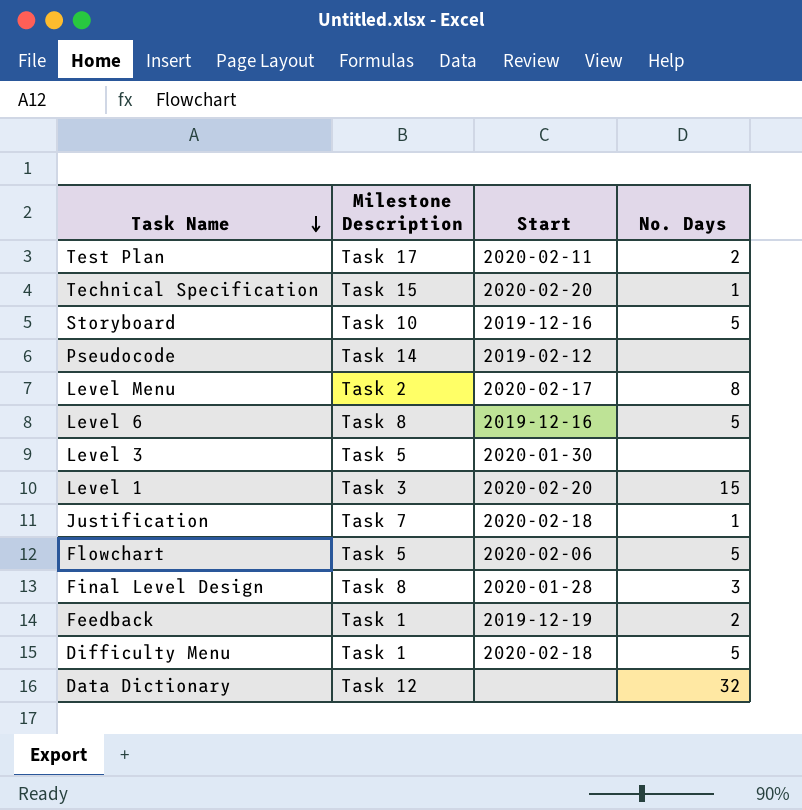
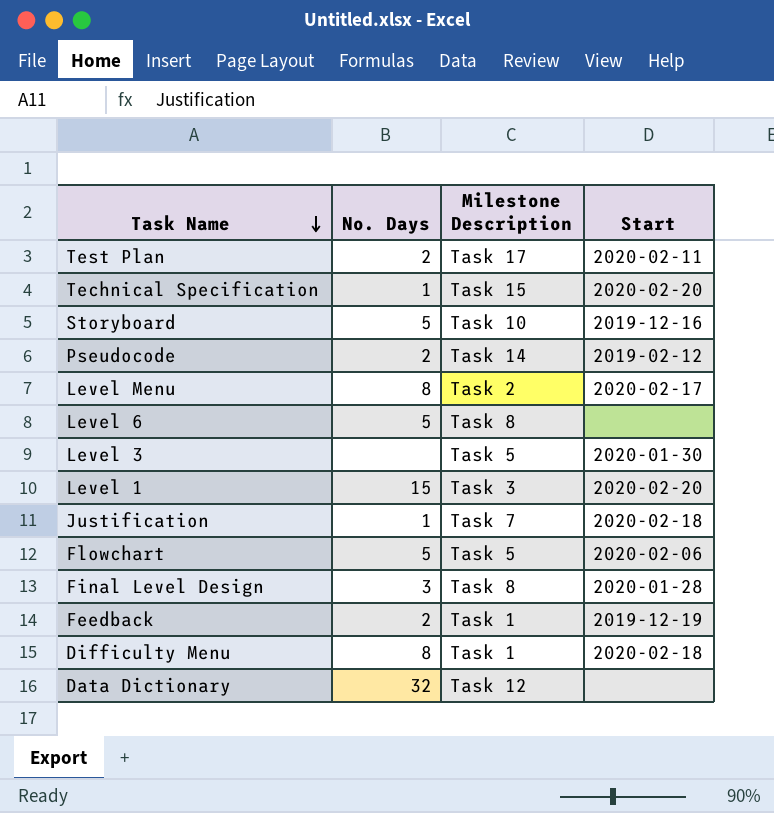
column No. Days | position: 4 -> 2
Pseudocode | No. Days: none -> 2
Level 6 | Start: 2019-12-16 -> none
Difficulty Menu | No. Days: 5 -> 8

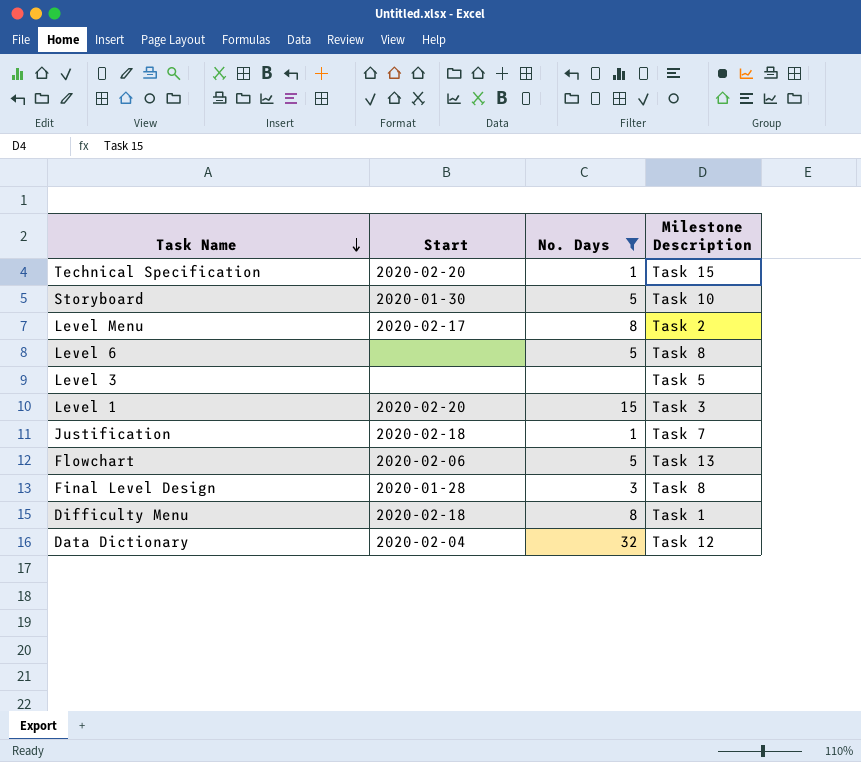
filter: none -> No. Days != 2
column Start | position: 4 -> 2
Storyboard | Start: 2019-12-16 -> 2020-01-30
Level 3 | Start: 2020-01-30 -> none
Flowchart | Milestone Description: Task 5 -> Task 13
Data Dictionary | Start: none -> 2020-02-04

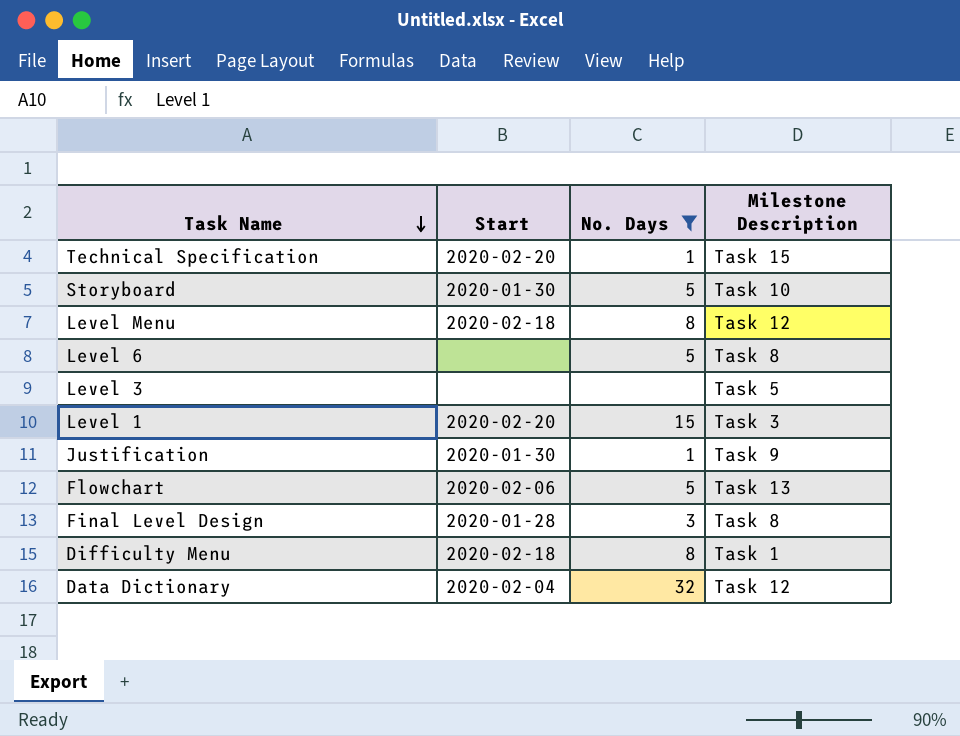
Level Menu | Start: 2020-02-17 -> 2020-02-18
Level Menu | Milestone Description: Task 2 -> Task 12
Justification | Start: 2020-02-18 -> 2020-01-30
Justification | Milestone Description: Task 7 -> Task 9

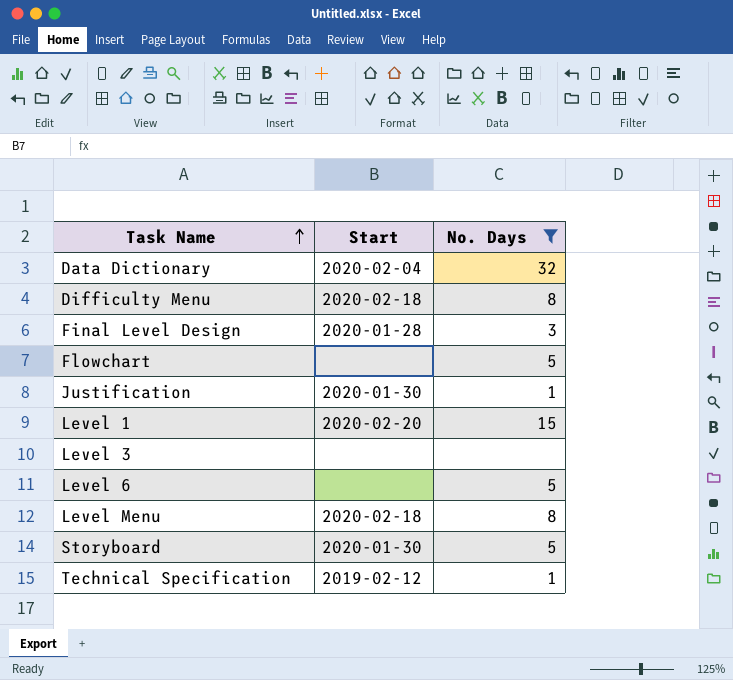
row order: Task Name descending -> Task Name ascending
column Milestone Description | position: 4 -> none
Flowchart | Start: 2020-02-06 -> none
Technical Specification | Start: 2020-02-20 -> 2019-02-12

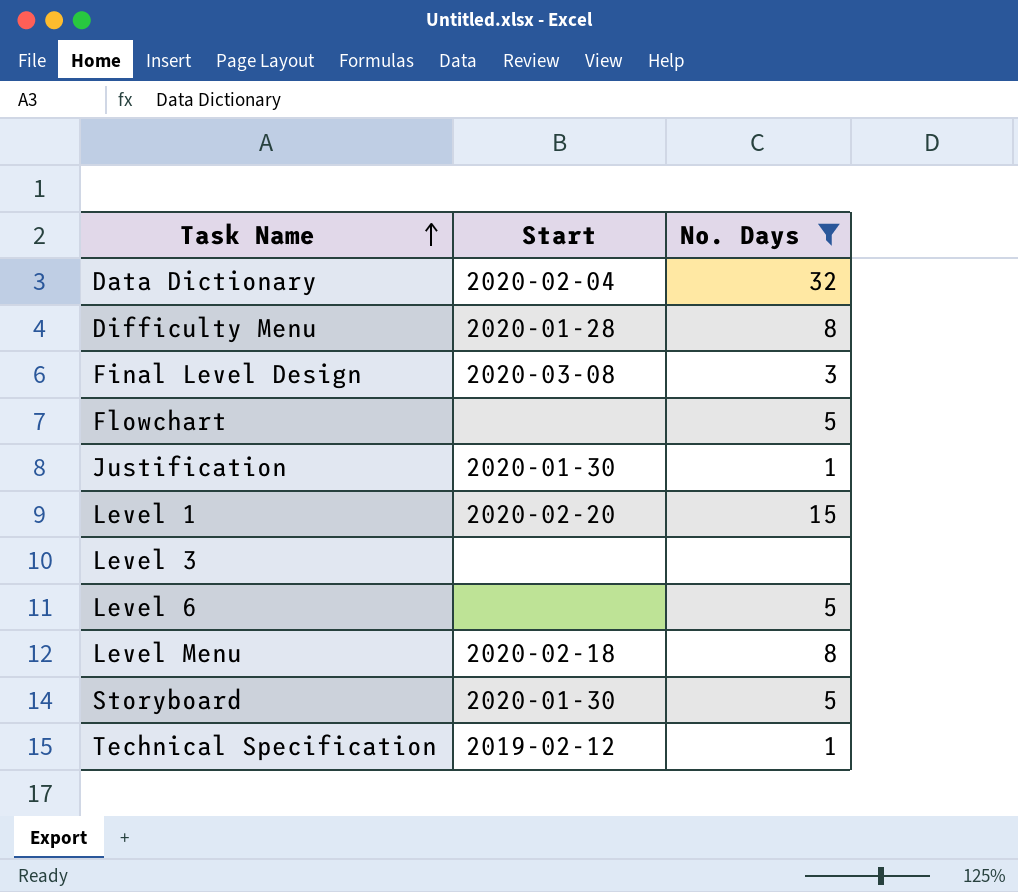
Difficulty Menu | Start: 2020-02-18 -> 2020-01-28
Final Level Design | Start: 2020-01-28 -> 2020-03-08

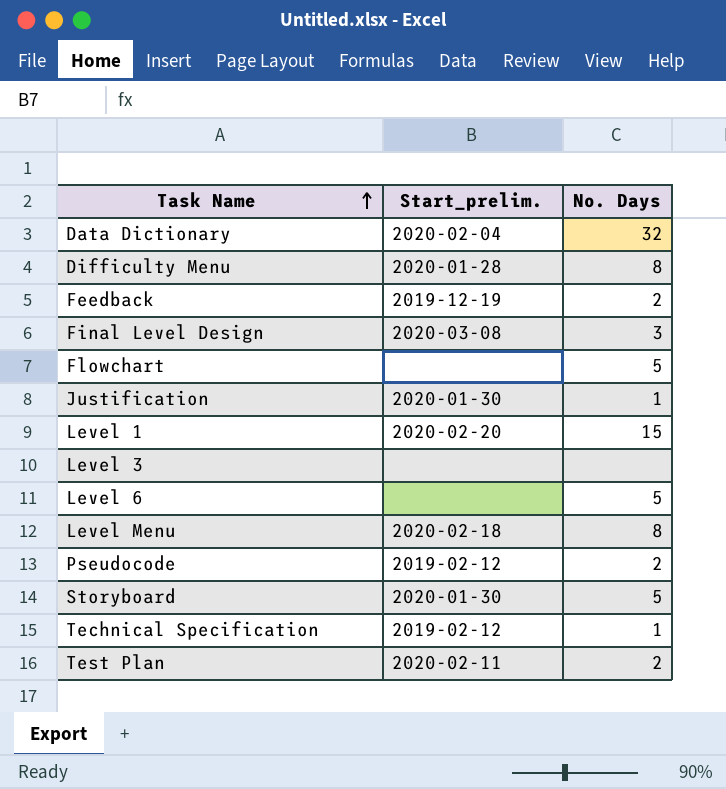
filter: No. Days != 2 -> none
column name: Start -> Start_prelim.

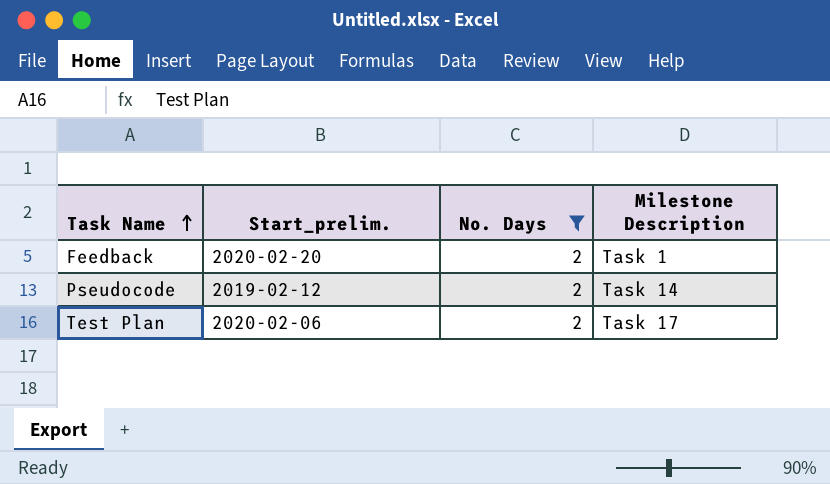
filter: none -> No. Days = 2
column Milestone Description | position: none -> 4
Feedback | Start_prelim.: 2019-12-19 -> 2020-02-20
Test Plan | Start_prelim.: 2020-02-11 -> 2020-02-06

